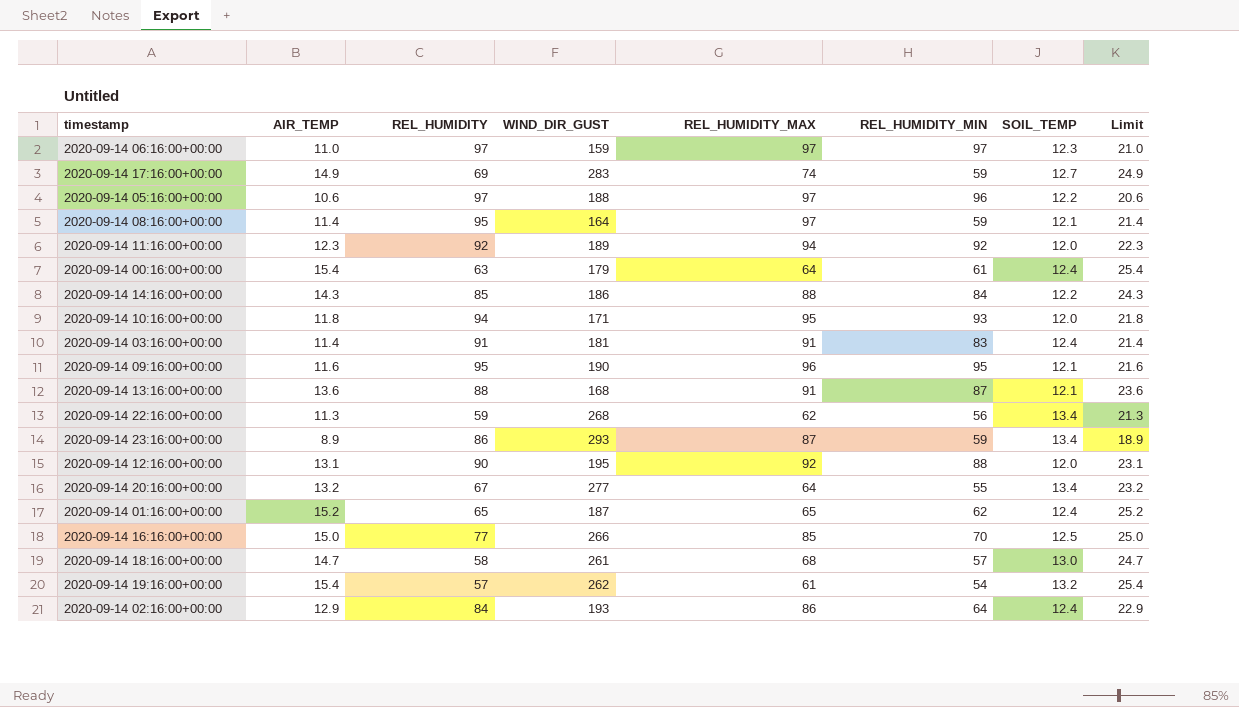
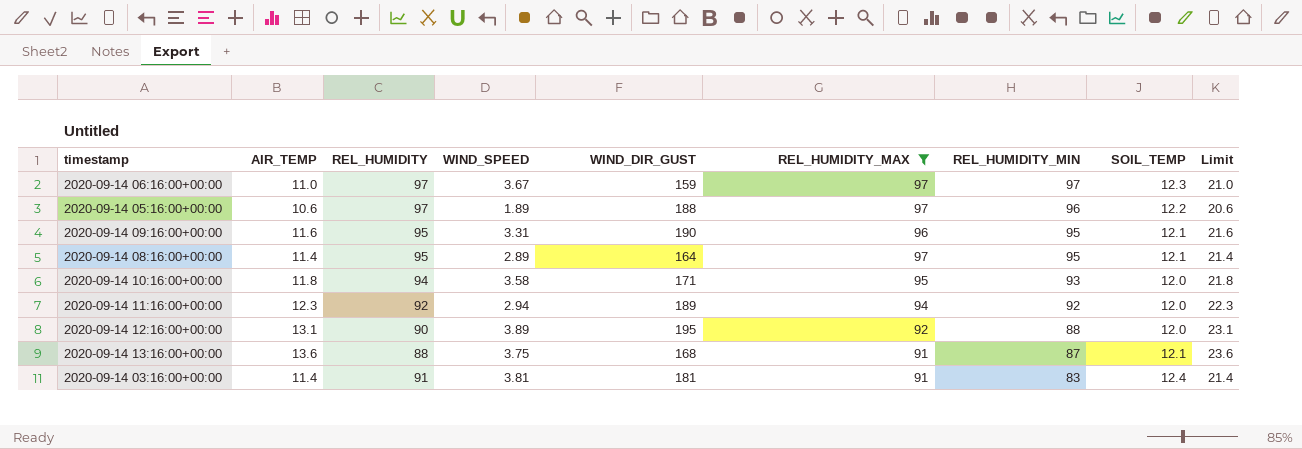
filter: none -> REL_HUMIDITY_MAX >= 91
row order: none -> REL_HUMIDITY_MIN descending
column WIND_SPEED | position: none -> 4
2020-09-14 08:16:00+00:00 | REL_HUMIDITY_MIN: 59 -> 95

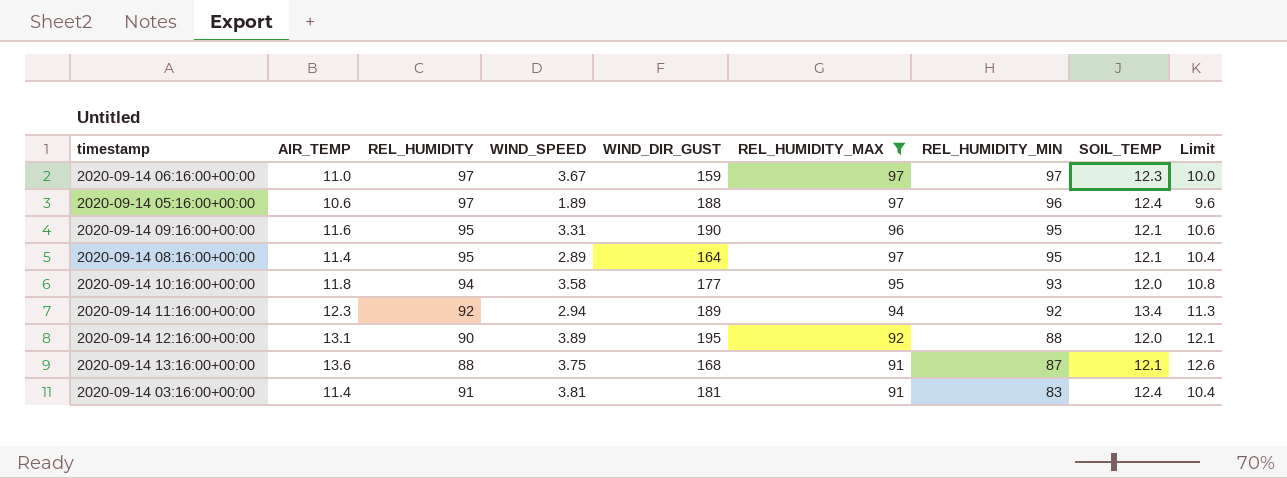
column Limit | formula: [AIR_TEMP] + 10 -> [AIR_TEMP] - 1
2020-09-14 05:16:00+00:00 | SOIL_TEMP: 12.2 -> 12.4
2020-09-14 10:16:00+00:00 | WIND_DIR_GUST: 171 -> 177
2020-09-14 11:16:00+00:00 | SOIL_TEMP: 12.0 -> 13.4

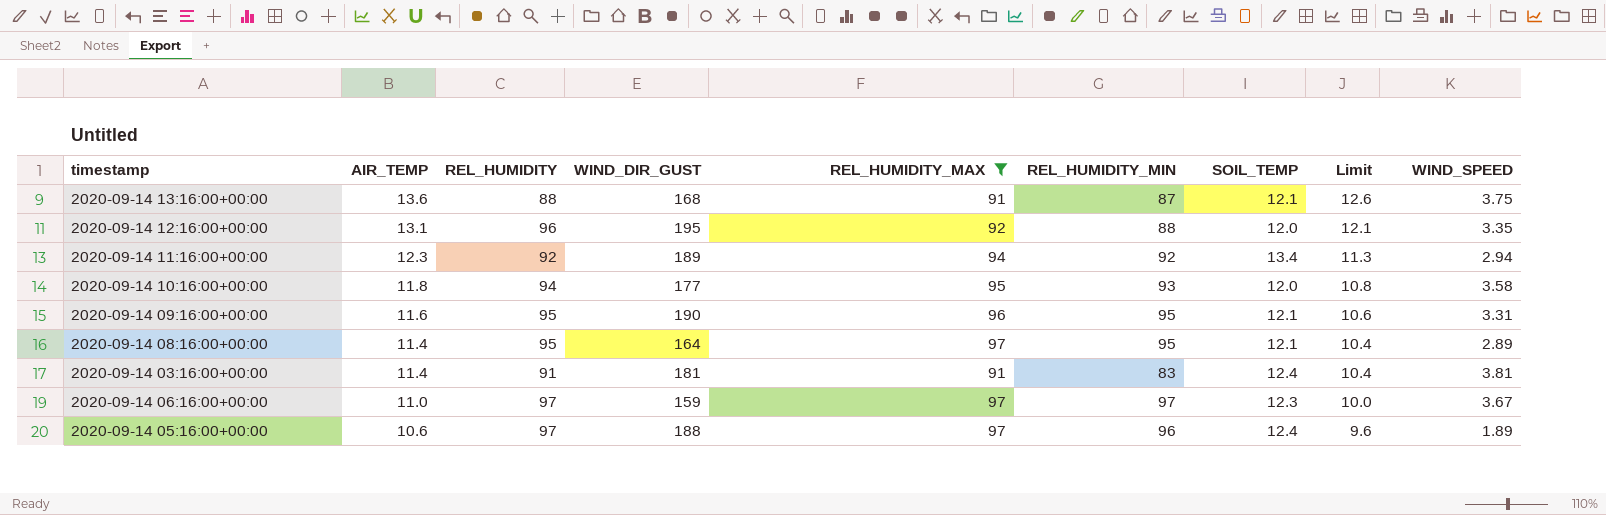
row order: REL_HUMIDITY_MIN descending -> AIR_TEMP descending
column WIND_SPEED | position: 4 -> 9
2020-09-14 12:16:00+00:00 | REL_HUMIDITY: 90 -> 96
2020-09-14 12:16:00+00:00 | WIND_SPEED: 3.89 -> 3.35

